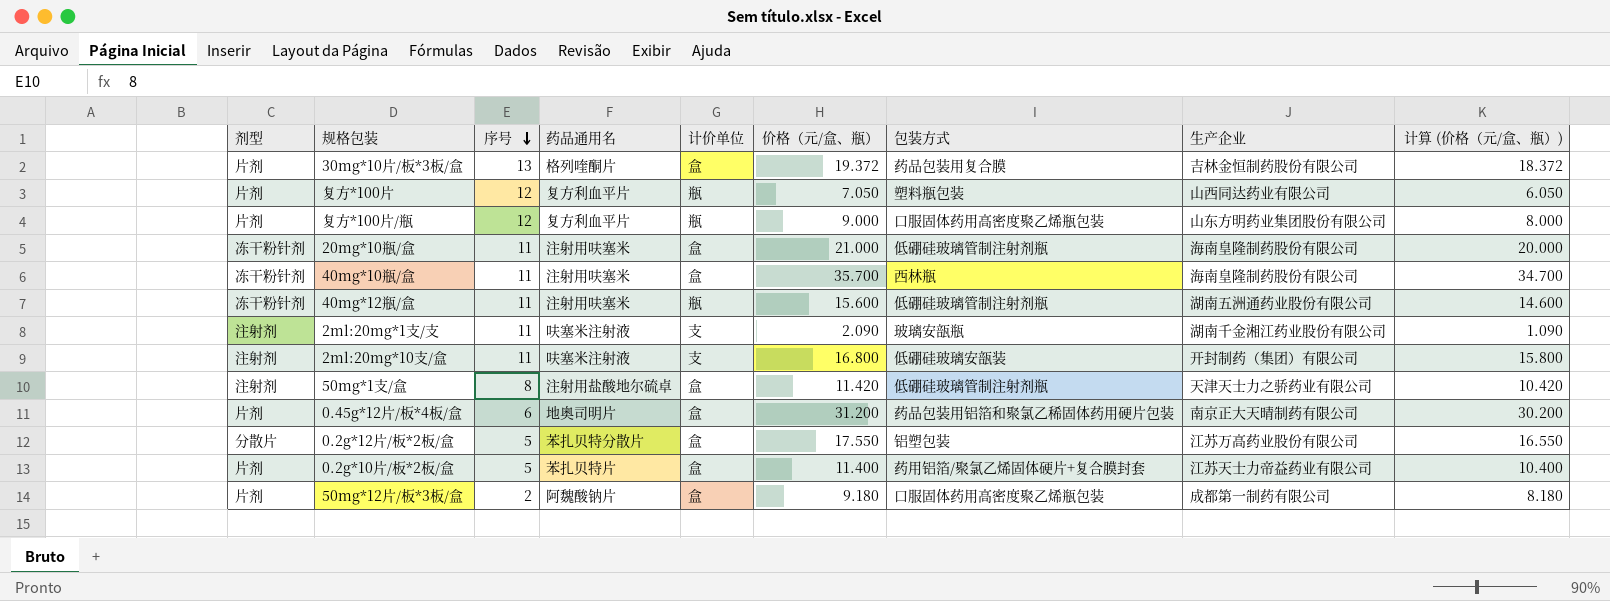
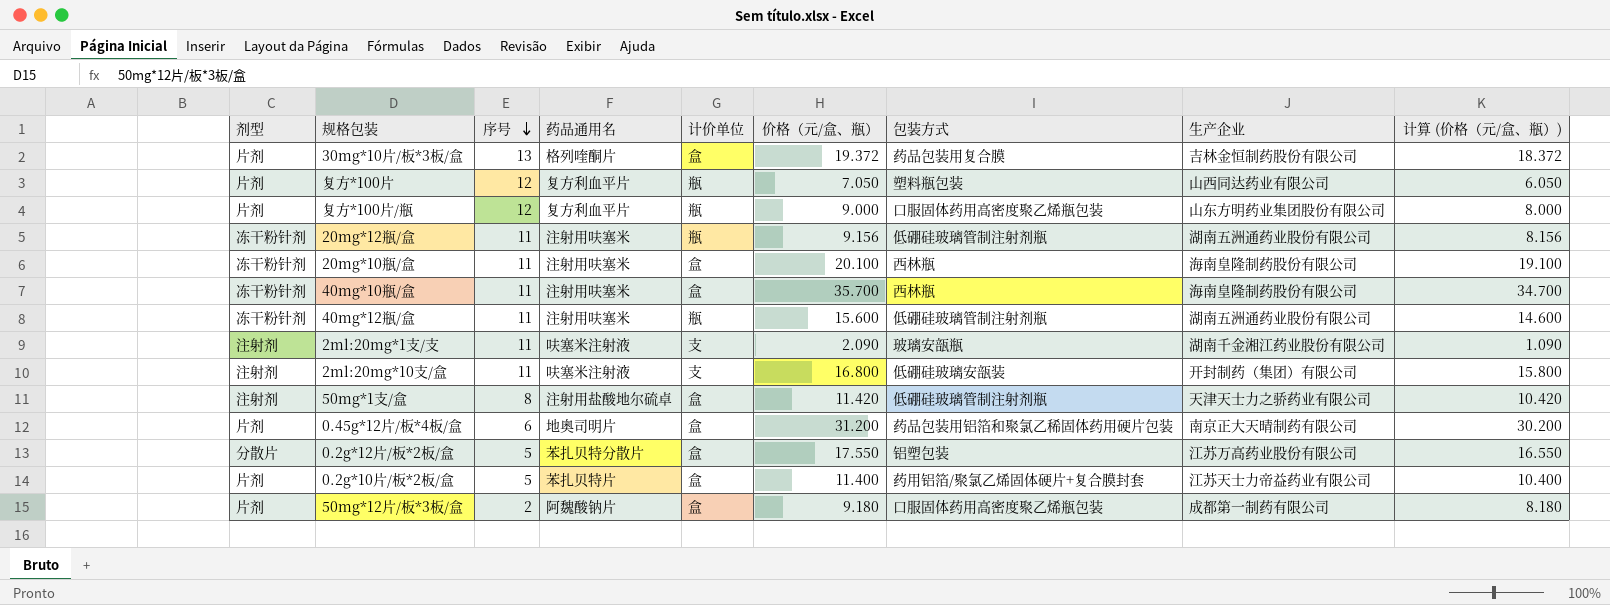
row 20mg*12瓶/盒: none -> 冻干粉针剂 | 11 | 注射用呋塞米 | 瓶 | 9.156 | 低硼硅玻璃管制注射剂瓶 | 湖南五洲通药业股份有限公司 | 8.156
20mg*10瓶/盒 | 价格（元/盒、瓶）: 21.000 -> 20.100
20mg*10瓶/盒 | 包装方式: 低硼硅玻璃管制注射剂瓶 -> 西林瓶
20mg*10瓶/盒 | 计算 (价格（元/盒、瓶）): 20.000 -> 19.100

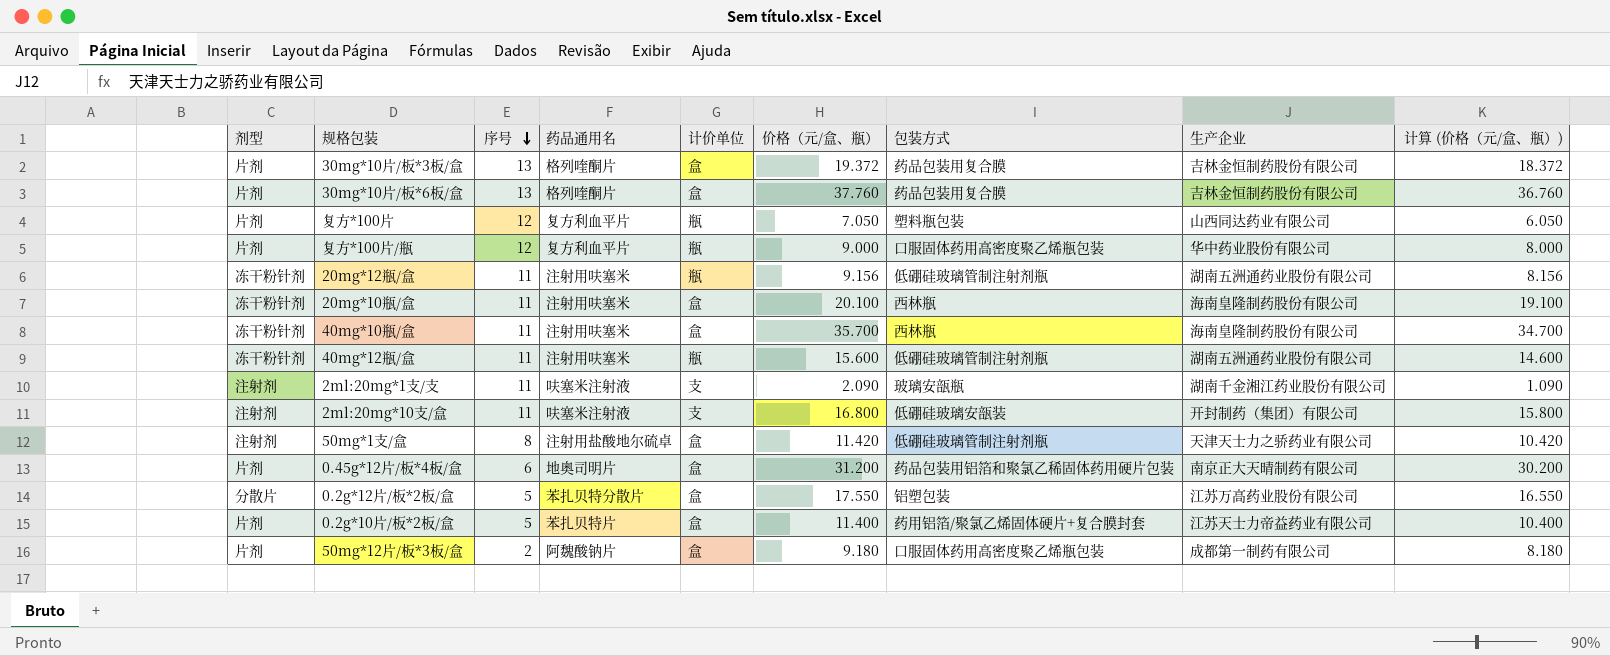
row 30mg*10片/板*6板/盒: none -> 片剂 | 13 | 格列喹酮片 | 盒 | 37.760 | 药品包装用复合膜 | 吉林金恒制药股份有限公司 | 36.760
复方*100片/瓶 | 生产企业: 山东方明药业集团股份有限公司 -> 华中药业股份有限公司

